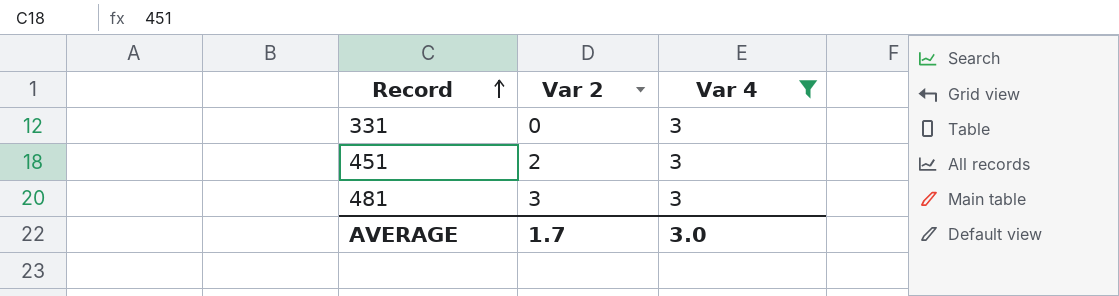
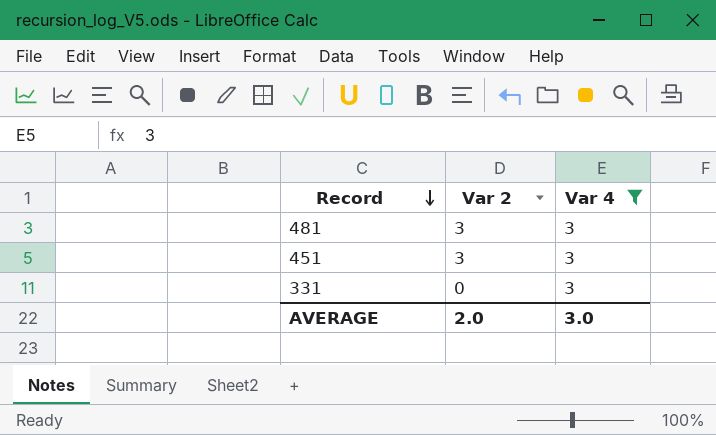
row order: Record ascending -> Record descending
451 | Var 2: 2 -> 3
AVERAGE | Var 2: 1.7 -> 2.0

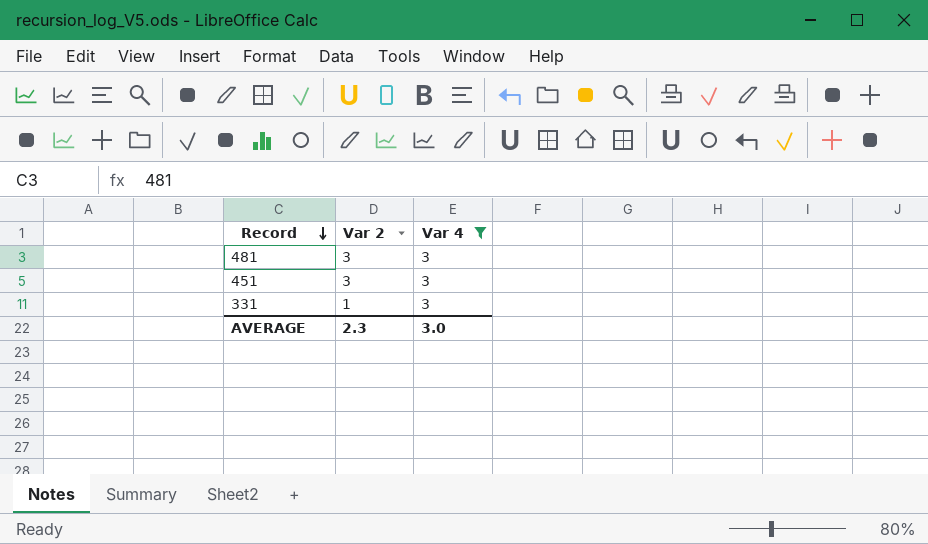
331 | Var 2: 0 -> 1
AVERAGE | Var 2: 2.0 -> 2.3

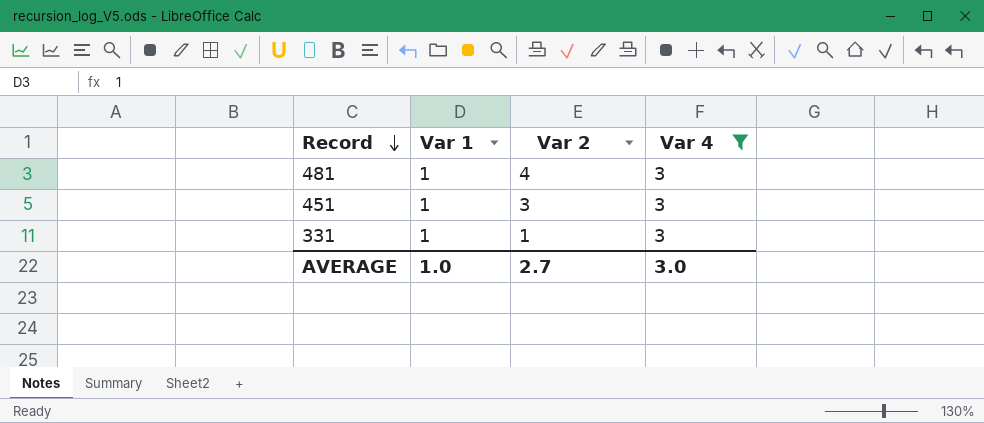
column Var 1 | position: none -> 2
481 | Var 2: 3 -> 4
AVERAGE | Var 2: 2.3 -> 2.7

